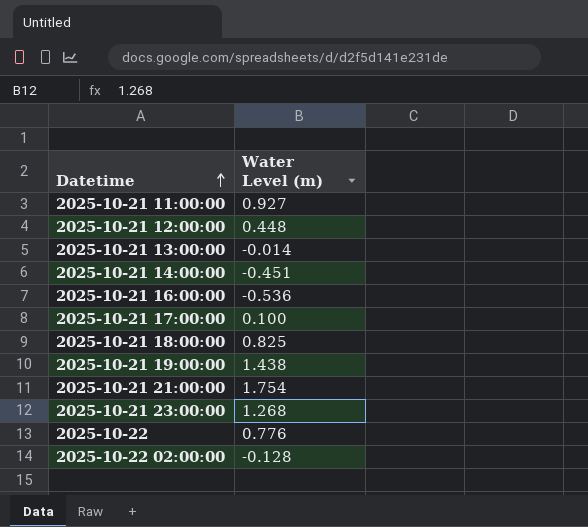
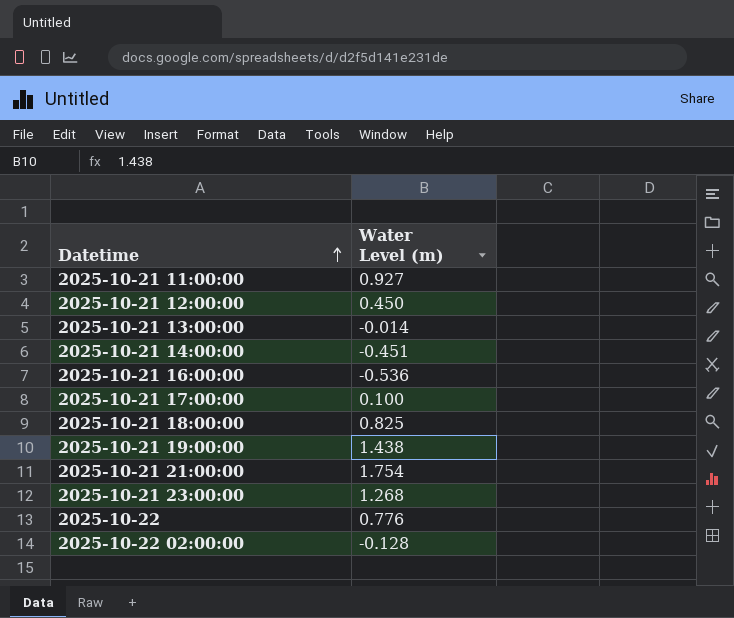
2025-10-21 12:00:00 | Water Level (m): 0.448 -> 0.450

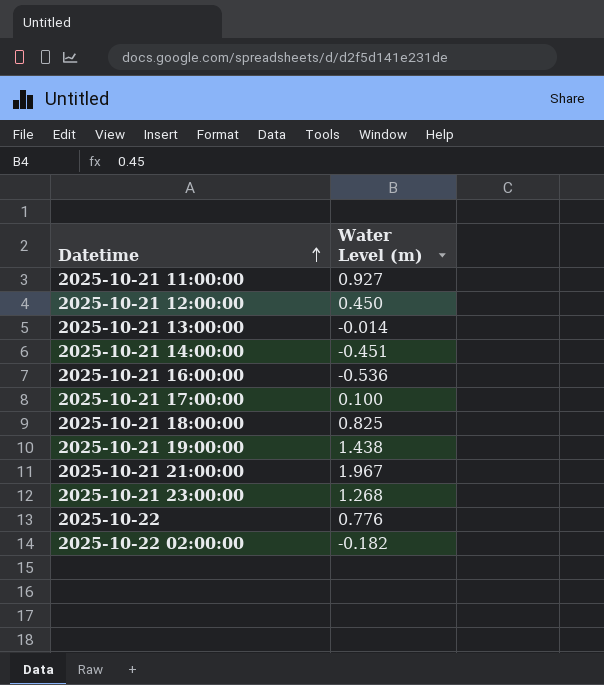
2025-10-21 21:00:00 | Water Level (m): 1.754 -> 1.967
2025-10-22 02:00:00 | Water Level (m): -0.128 -> -0.182

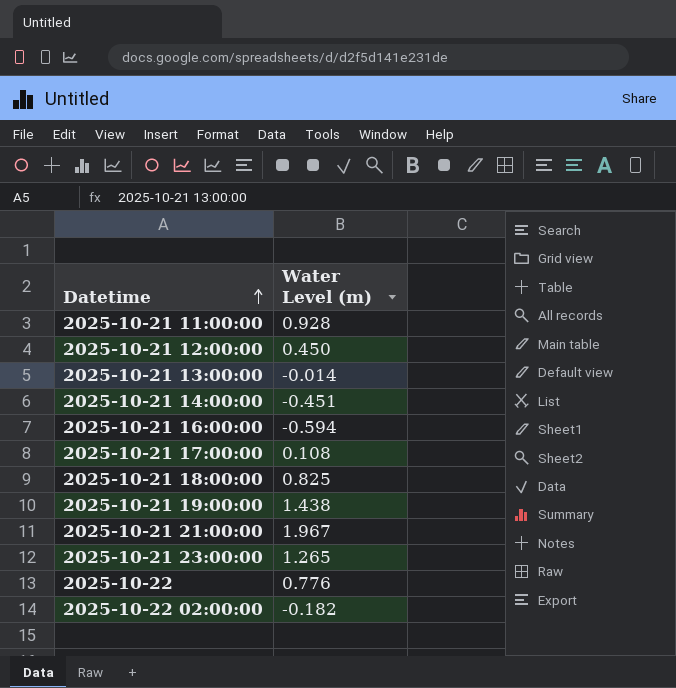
2025-10-21 11:00:00 | Water Level (m): 0.927 -> 0.928
2025-10-21 16:00:00 | Water Level (m): -0.536 -> -0.594
2025-10-21 17:00:00 | Water Level (m): 0.100 -> 0.108
2025-10-21 23:00:00 | Water Level (m): 1.268 -> 1.265

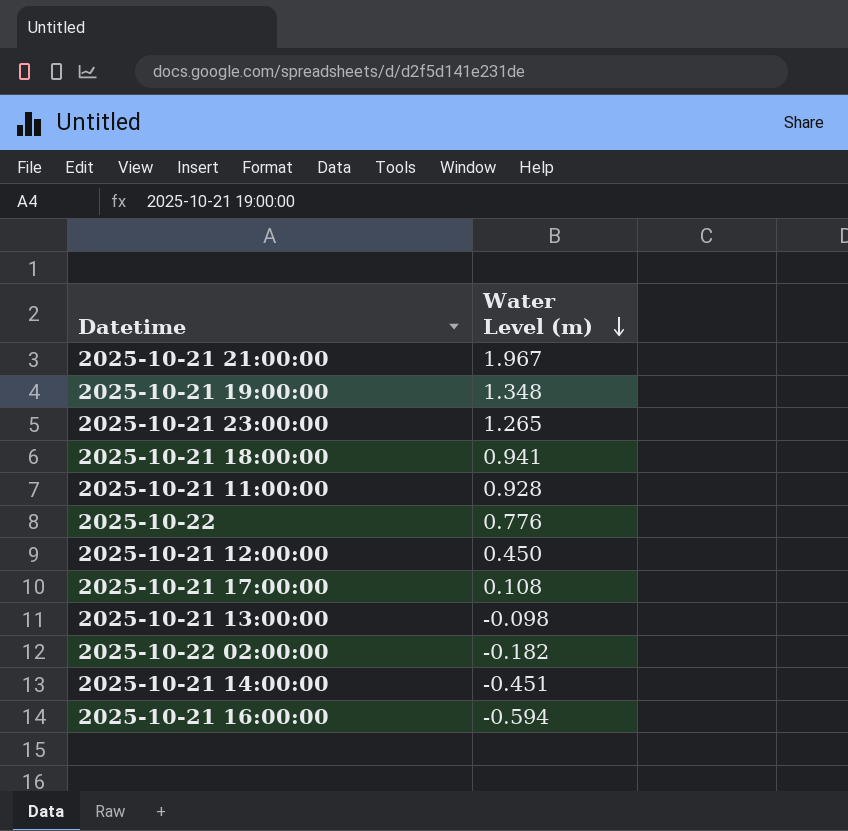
row order: Datetime ascending -> Water Level (m) descending
2025-10-21 19:00:00 | Water Level (m): 1.438 -> 1.348
2025-10-21 18:00:00 | Water Level (m): 0.825 -> 0.941
2025-10-21 13:00:00 | Water Level (m): -0.014 -> -0.098

